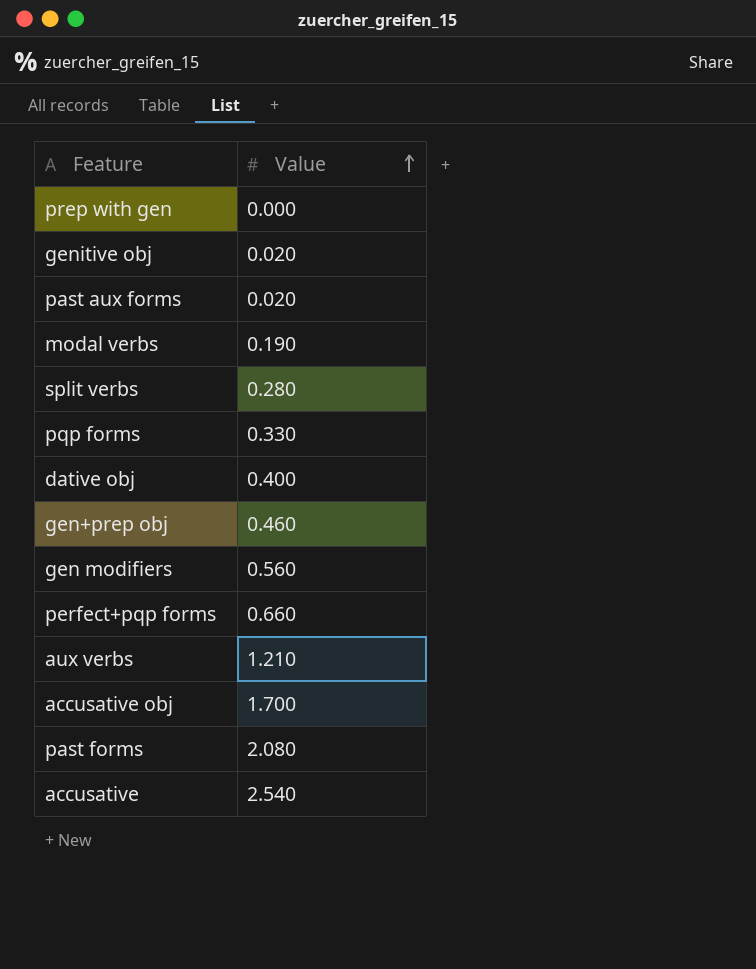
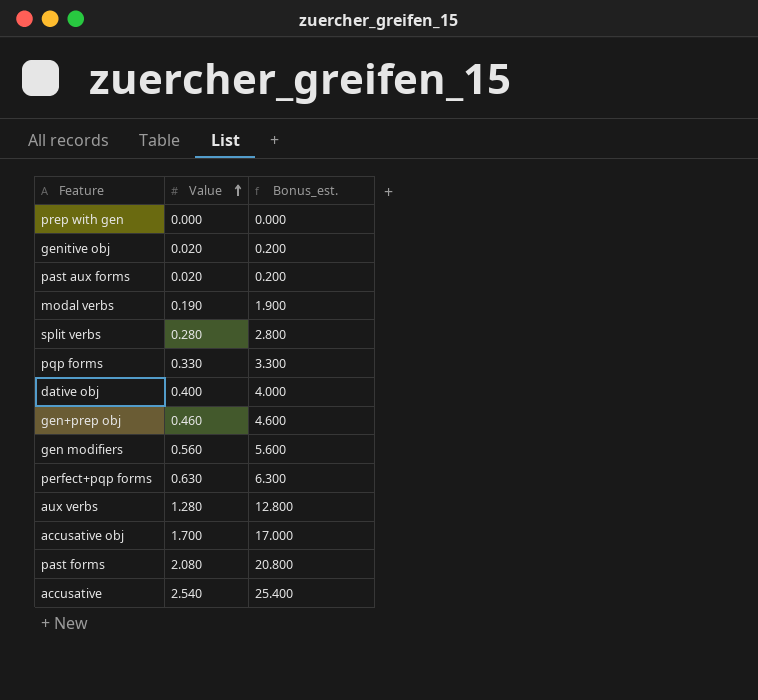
column Bonus_est. | formula: none -> [Value] * 10
perfect+pqp forms | Value: 0.660 -> 0.630
aux verbs | Value: 1.210 -> 1.280

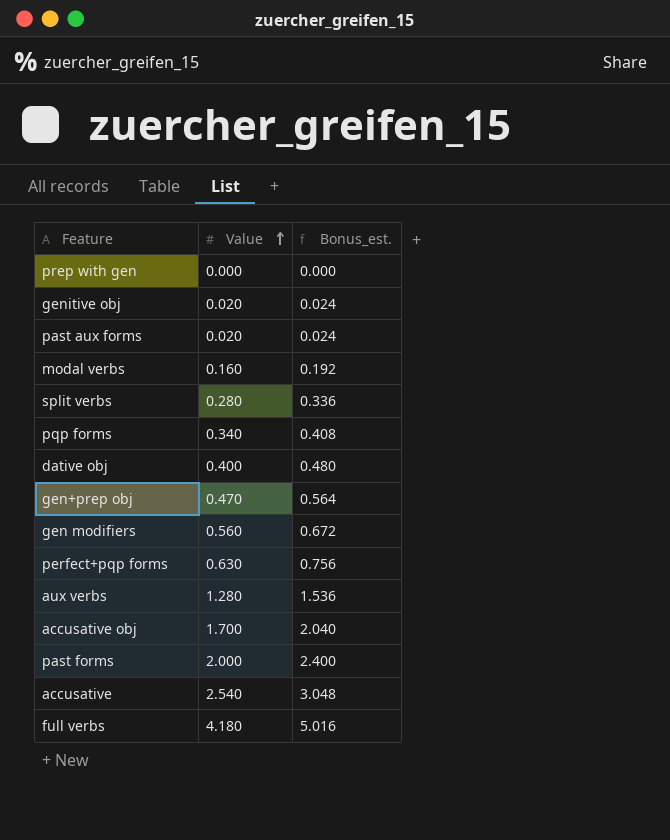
column Bonus_est. | formula: [Value] * 10 -> [Value] * 1.2
modal verbs | Value: 0.190 -> 0.160
pqp forms | Value: 0.330 -> 0.340
gen+prep obj | Value: 0.460 -> 0.470
past forms | Value: 2.080 -> 2.000
row full verbs: none -> 4.180 | 5.016

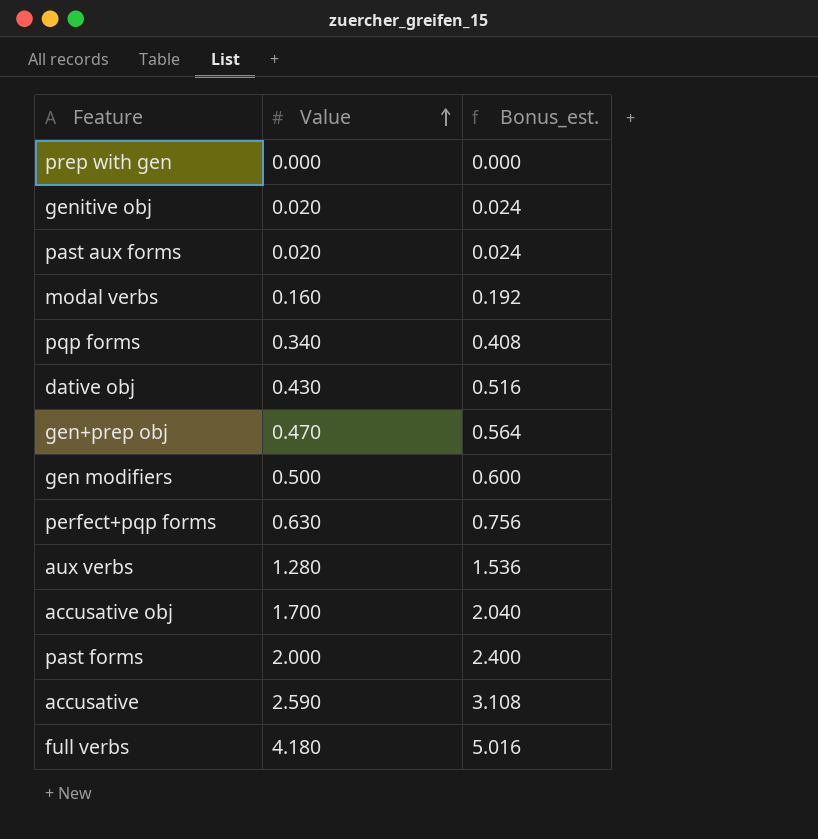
row split verbs: 0.280 | 0.336 -> none
dative obj | Value: 0.400 -> 0.430
dative obj | Bonus_est.: 0.480 -> 0.516
gen modifiers | Value: 0.560 -> 0.500
gen modifiers | Bonus_est.: 0.672 -> 0.600
accusative | Value: 2.540 -> 2.590
accusative | Bonus_est.: 3.048 -> 3.108

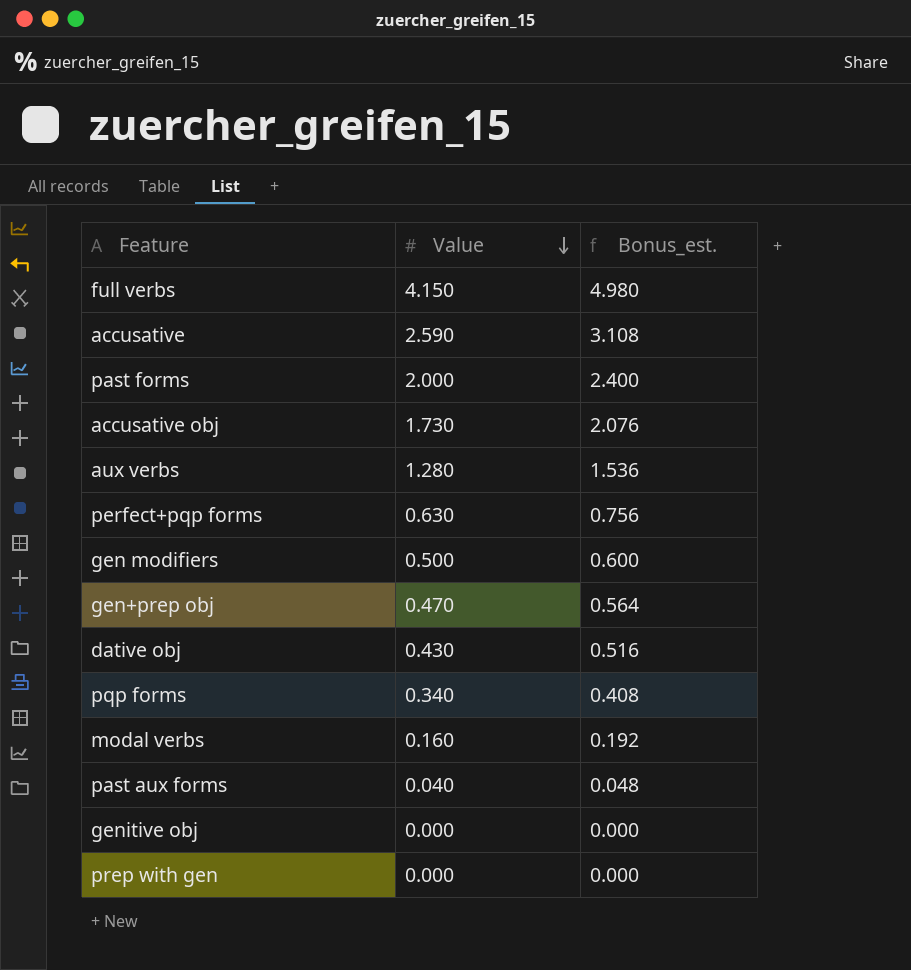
row order: Value ascending -> Value descending
full verbs | Value: 4.180 -> 4.150
full verbs | Bonus_est.: 5.016 -> 4.980
accusative obj | Value: 1.700 -> 1.730
accusative obj | Bonus_est.: 2.040 -> 2.076
past aux forms | Value: 0.020 -> 0.040
past aux forms | Bonus_est.: 0.024 -> 0.048
genitive obj | Value: 0.020 -> 0.000
genitive obj | Bonus_est.: 0.024 -> 0.000

